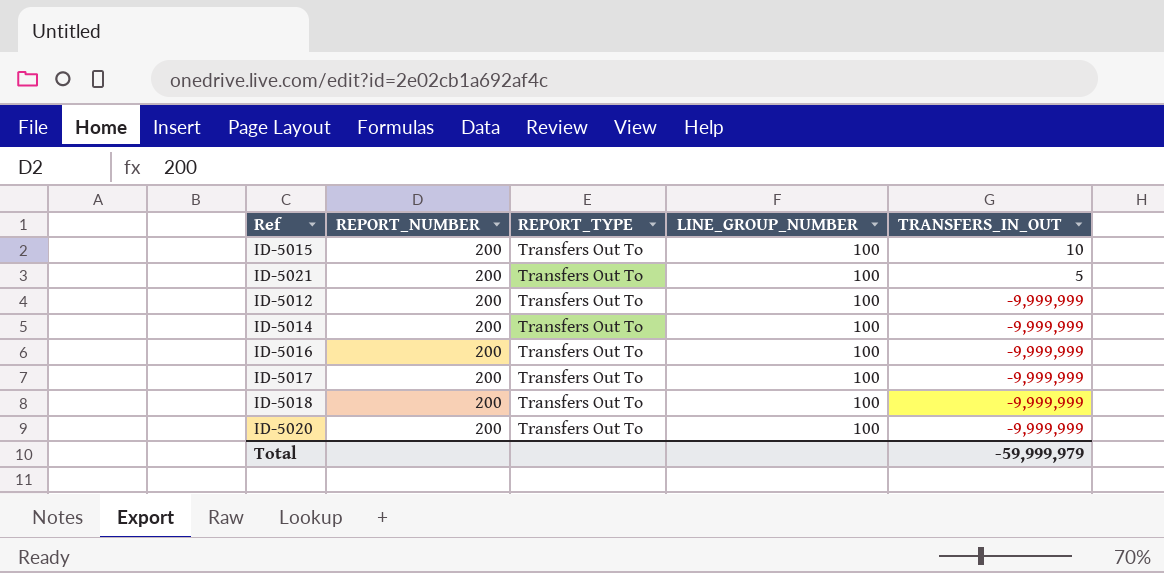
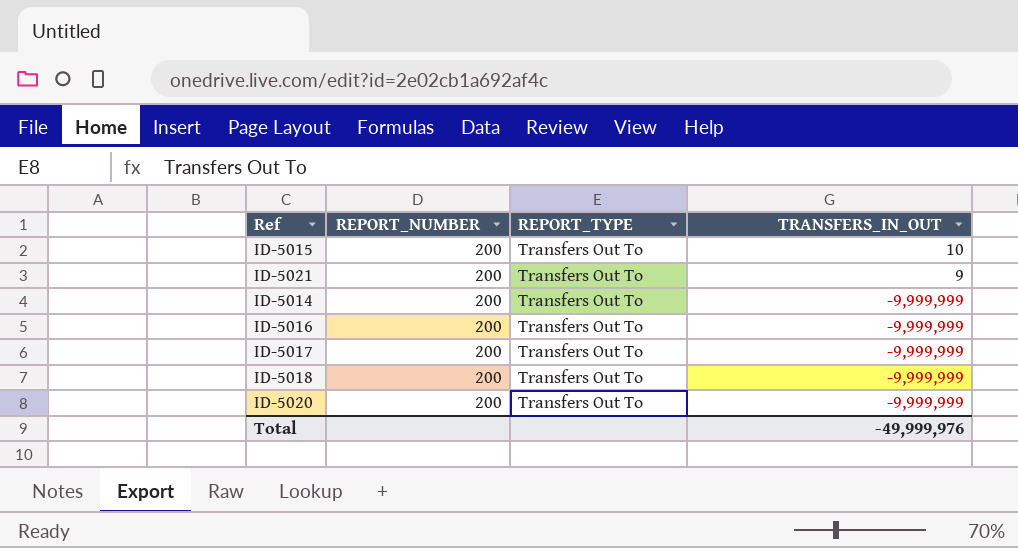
column LINE_GROUP_NUMBER | position: 4 -> none
row ID-5012: 200 | Transfers Out To | 100 | -9,999,999 -> none
ID-5021 | TRANSFERS_IN_OUT: 5 -> 9
Total | TRANSFERS_IN_OUT: -59,999,979 -> -49,999,976

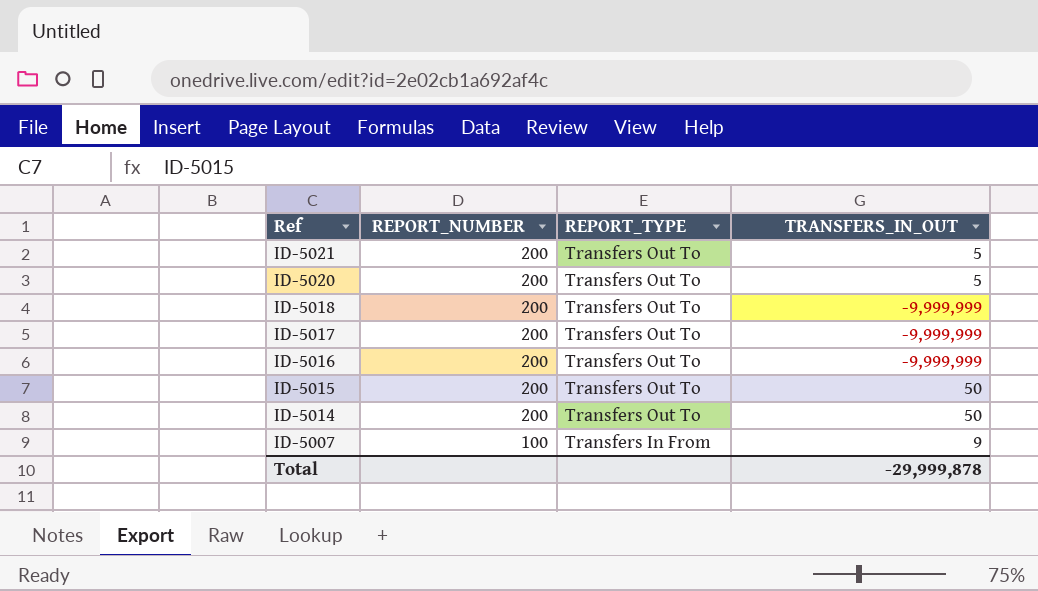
row order: TRANSFERS_IN_OUT descending -> Ref descending
ID-5021 | TRANSFERS_IN_OUT: 9 -> 5
ID-5020 | TRANSFERS_IN_OUT: -9,999,999 -> 5
ID-5015 | TRANSFERS_IN_OUT: 10 -> 50
ID-5014 | TRANSFERS_IN_OUT: -9,999,999 -> 50
row ID-5007: none -> 100 | Transfers In From | 9
Total | TRANSFERS_IN_OUT: -49,999,976 -> -29,999,878

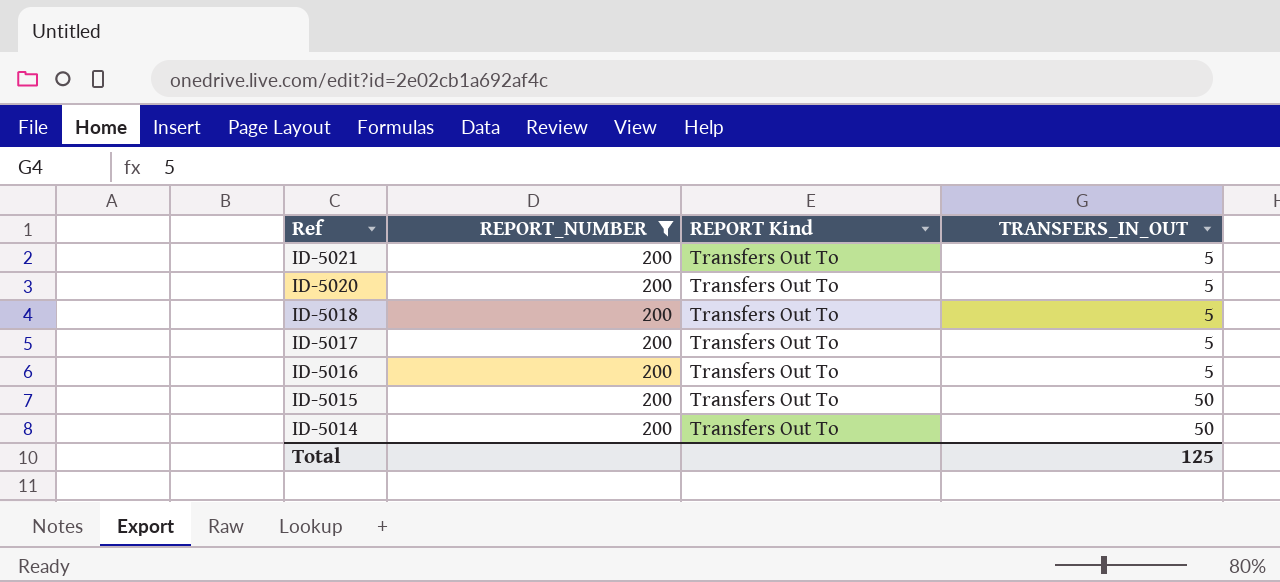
filter: none -> REPORT_NUMBER = 200
column name: REPORT_TYPE -> REPORT Kind
ID-5018 | TRANSFERS_IN_OUT: -9,999,999 -> 5
ID-5017 | TRANSFERS_IN_OUT: -9,999,999 -> 5
ID-5016 | TRANSFERS_IN_OUT: -9,999,999 -> 5
Total | TRANSFERS_IN_OUT: -29,999,878 -> 125

